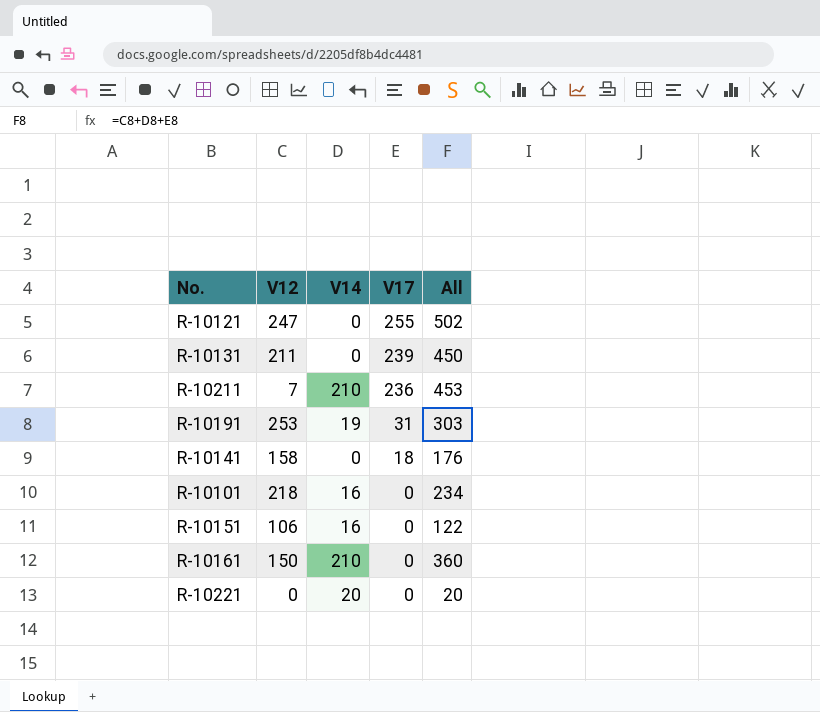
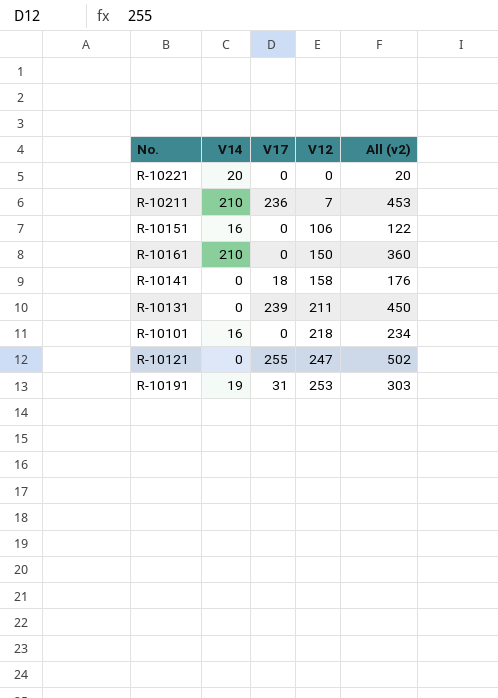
row order: V17 descending -> V12 ascending
column V12 | position: 2 -> 4
column name: All -> All (v2)

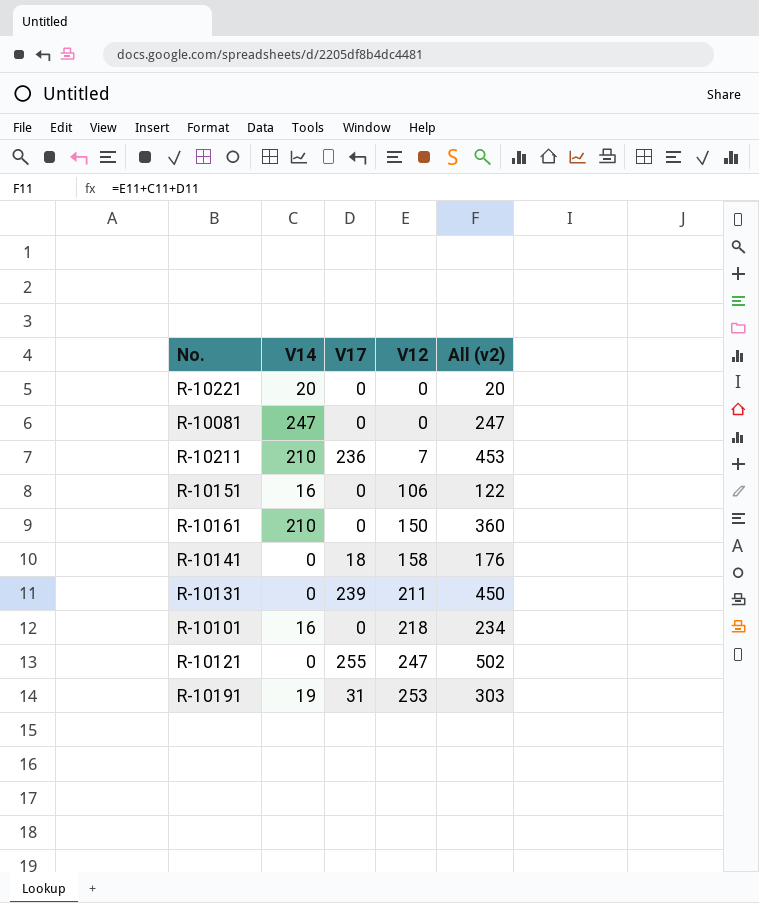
row R-10081: none -> 247 | 0 | 0 | 247

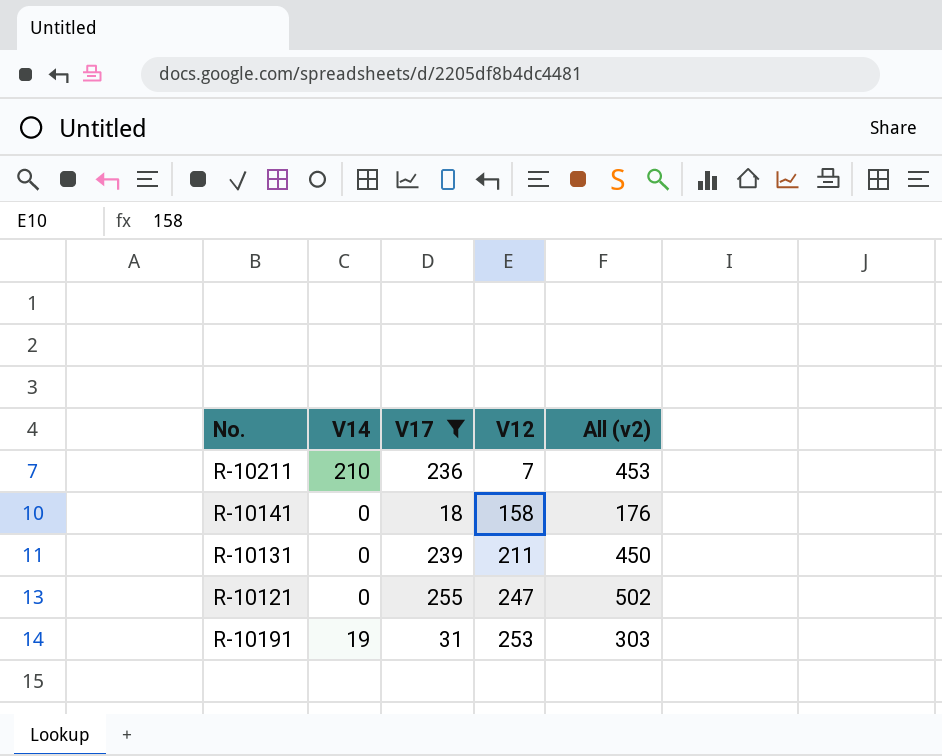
filter: none -> V17 != 0

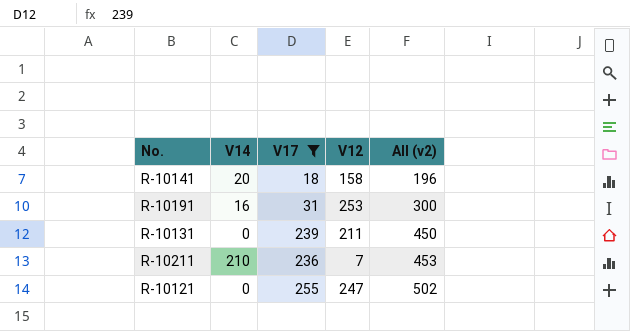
row order: V12 ascending -> All (v2) ascending
R-10141 | V14: 0 -> 20
R-10141 | All (v2): 176 -> 196
R-10191 | V14: 19 -> 16
R-10191 | All (v2): 303 -> 300

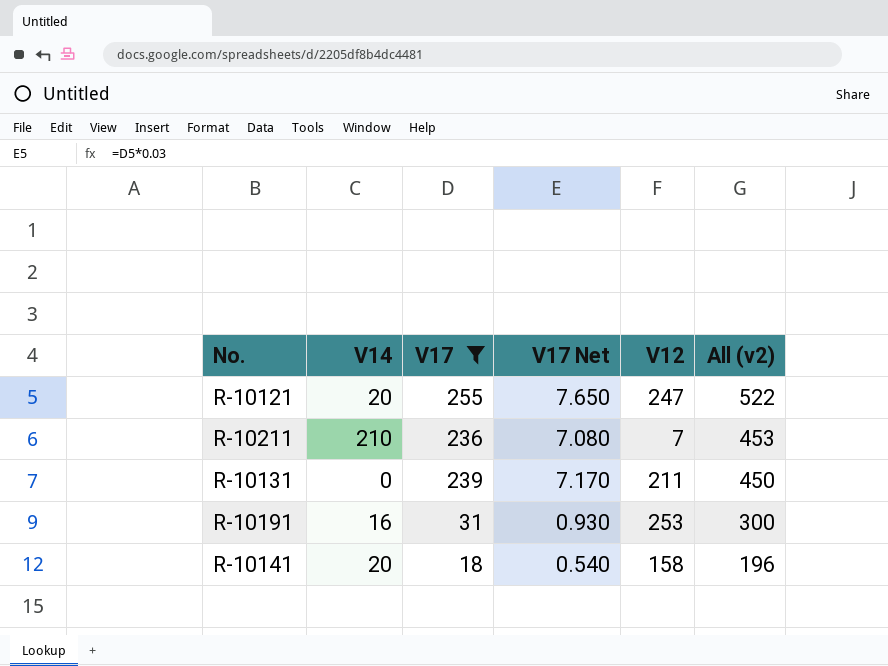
row order: All (v2) ascending -> All (v2) descending
column V17 Net | formula: none -> [V17] * 0.03
R-10121 | V14: 0 -> 20
R-10121 | All (v2): 502 -> 522

